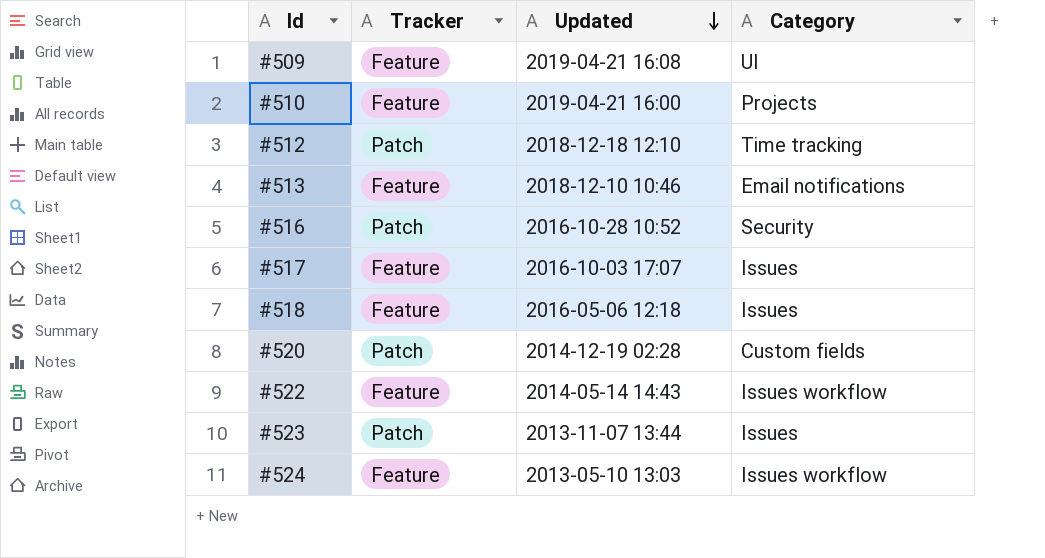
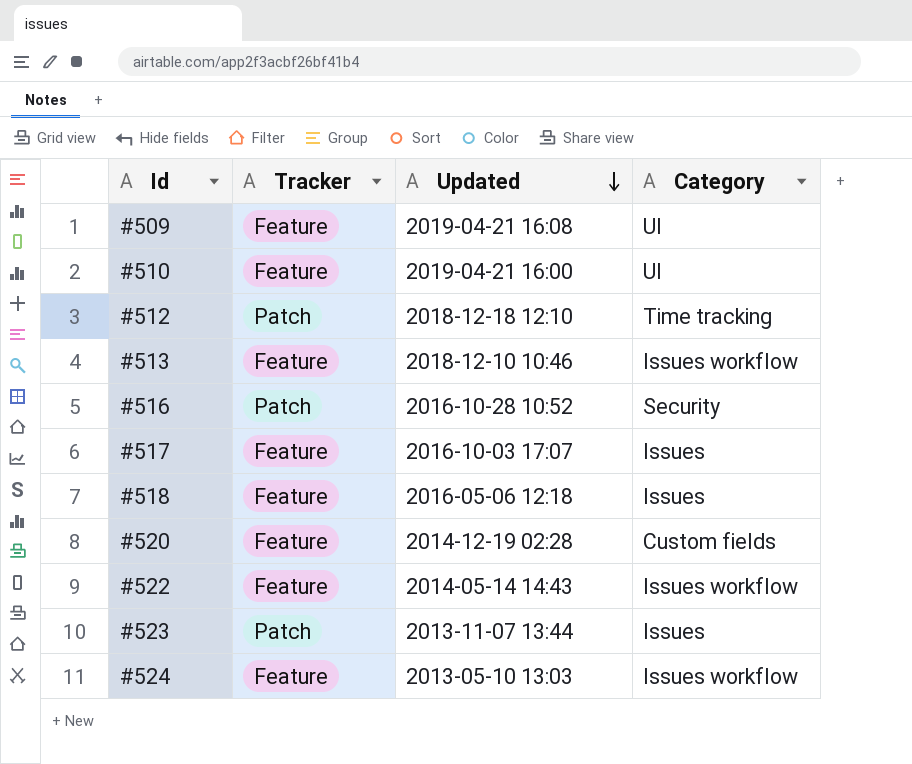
#510 | Category: Projects -> UI
#513 | Category: Email notifications -> Issues workflow
#520 | Tracker: Patch -> Feature

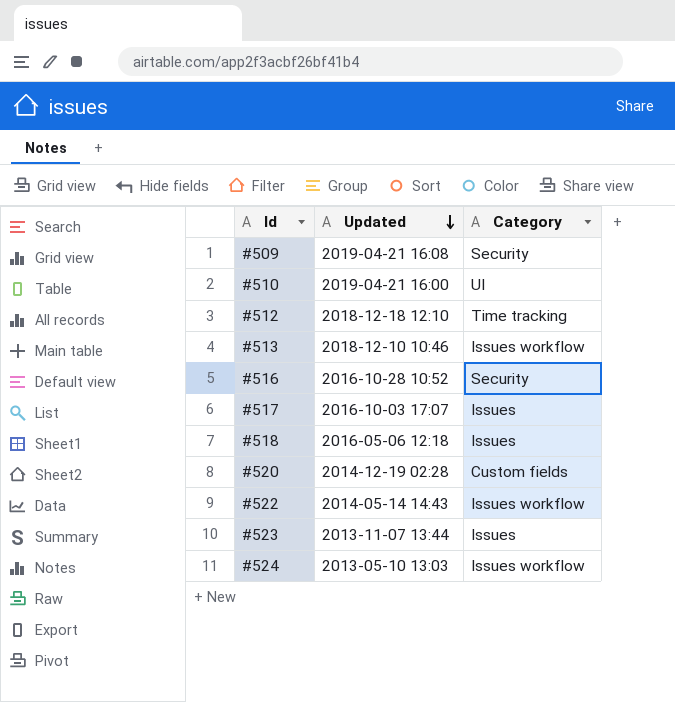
column Tracker | position: 2 -> none
#509 | Category: UI -> Security

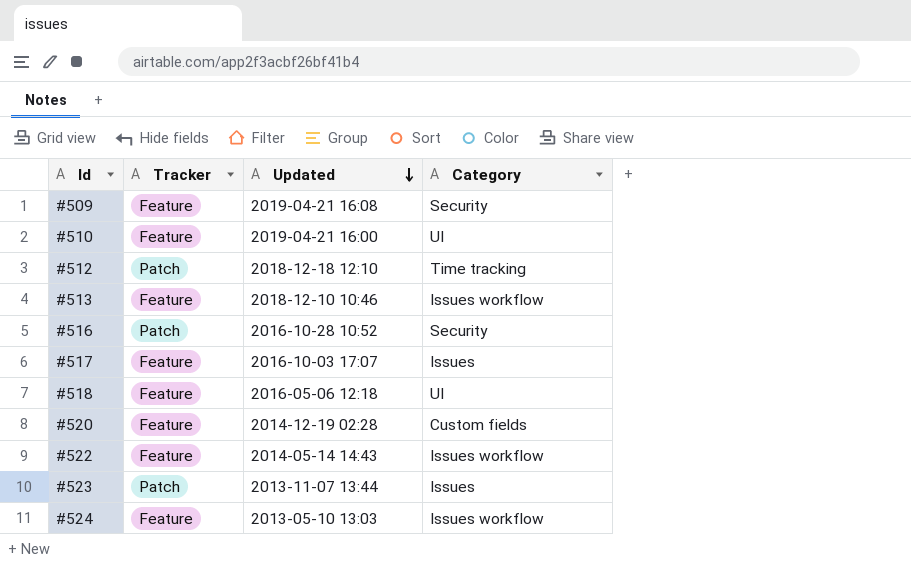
column Tracker | position: none -> 2
#518 | Category: Issues -> UI

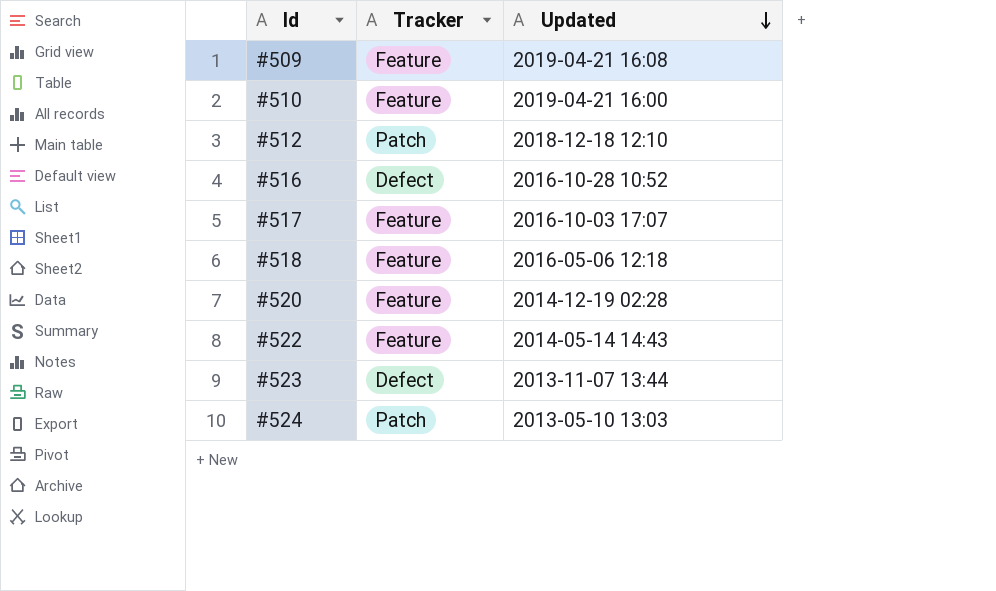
column Category | position: 4 -> none
row #513: Feature | 2018-12-10 10:46 | Issues workflow -> none
#516 | Tracker: Patch -> Defect
#523 | Tracker: Patch -> Defect
#524 | Tracker: Feature -> Patch

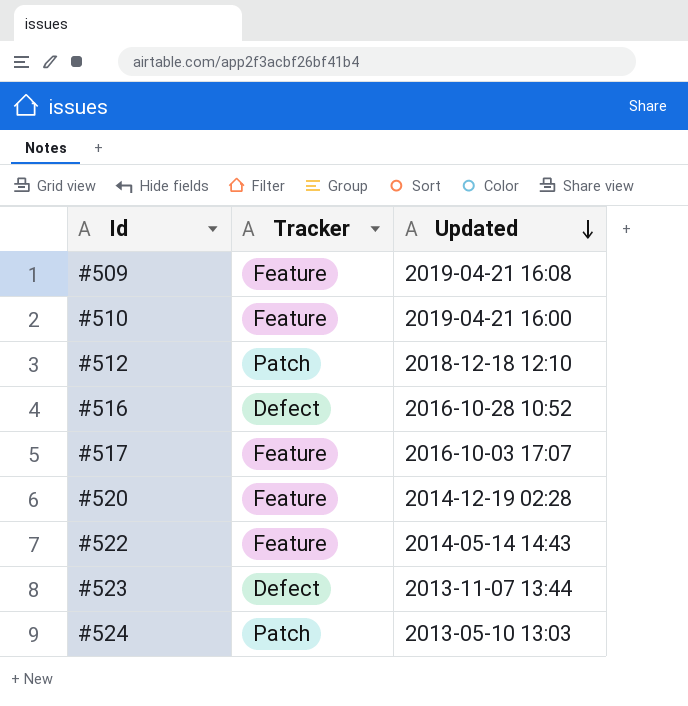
row #518: Feature | 2016-05-06 12:18 -> none

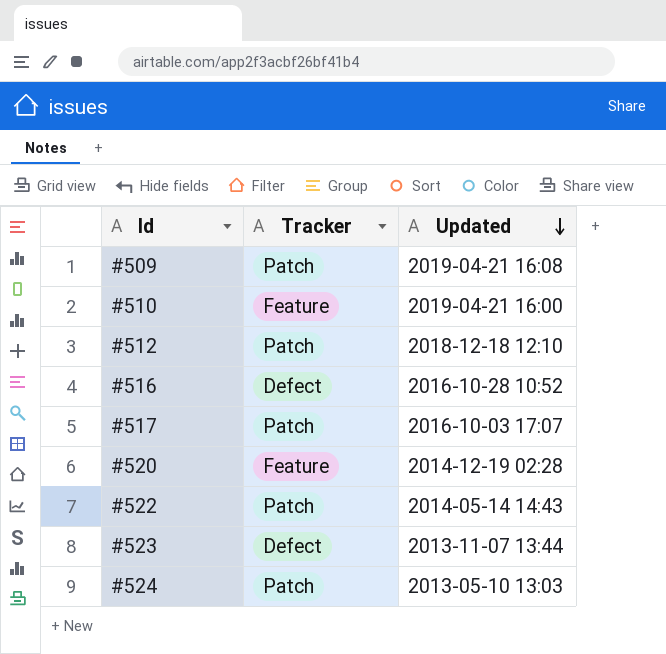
#509 | Tracker: Feature -> Patch
#517 | Tracker: Feature -> Patch
#522 | Tracker: Feature -> Patch

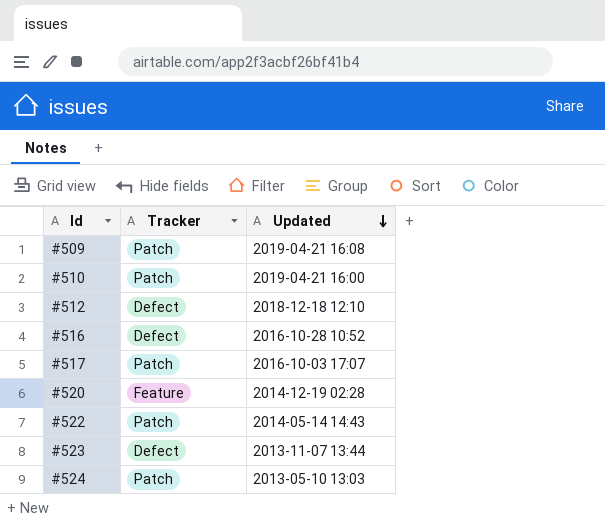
#510 | Tracker: Feature -> Patch
#512 | Tracker: Patch -> Defect

